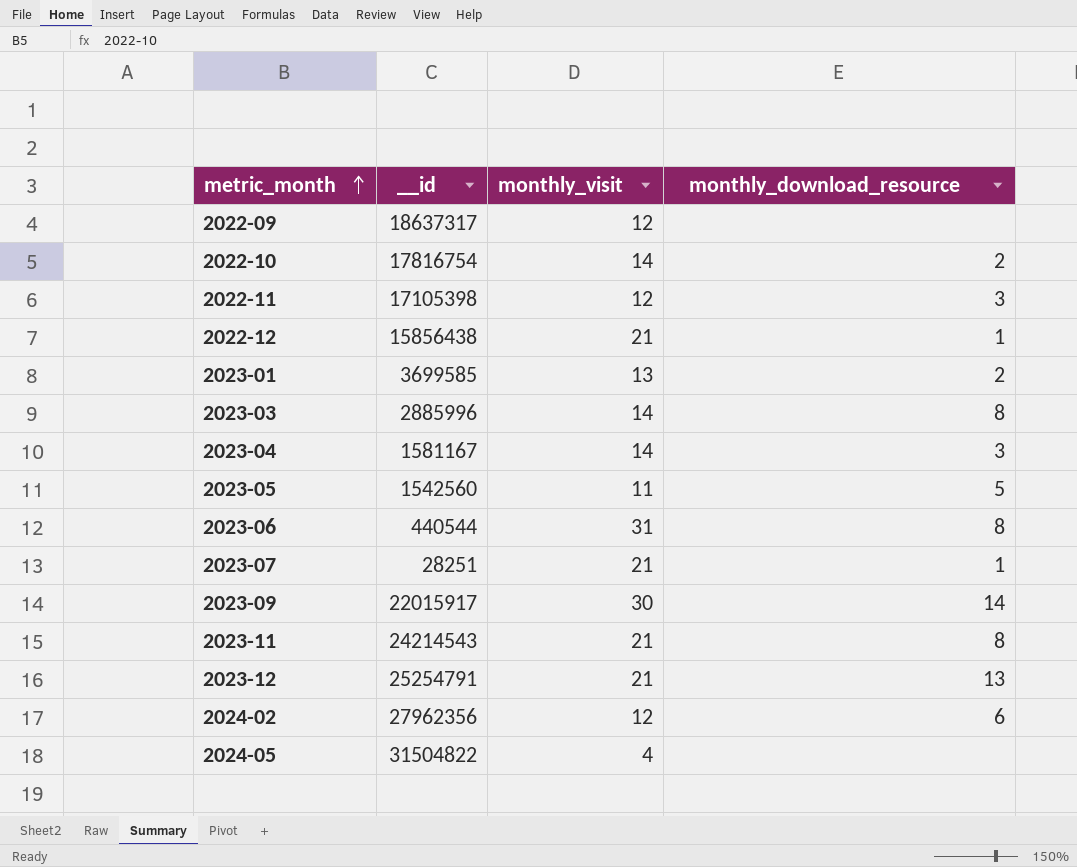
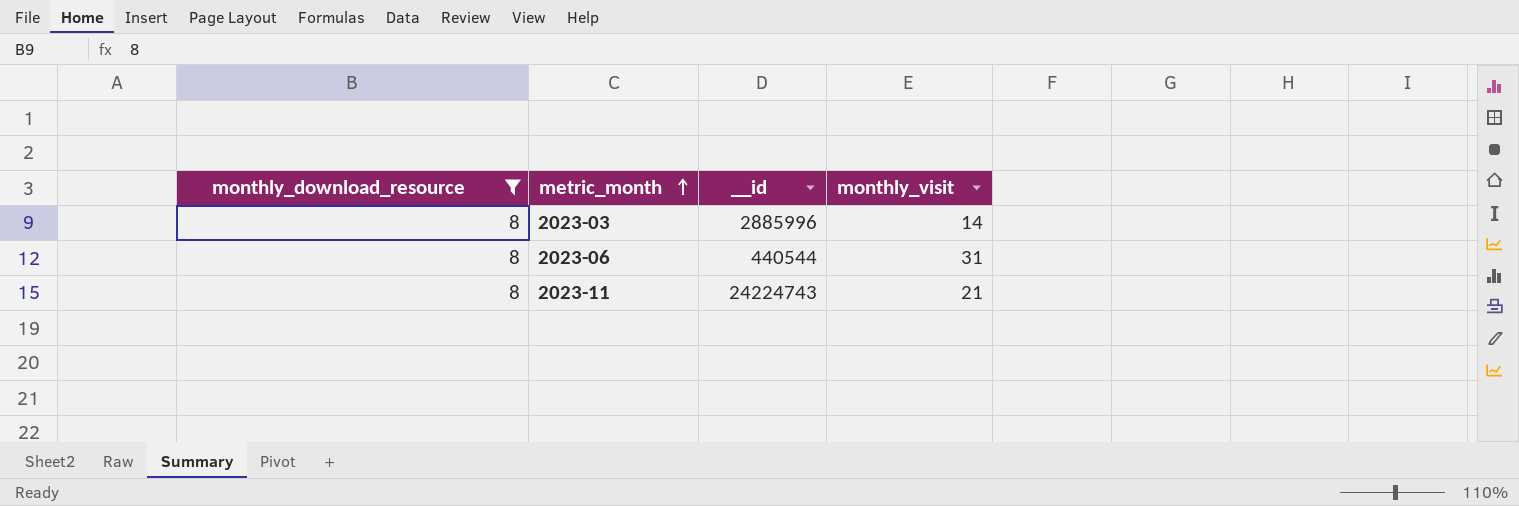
filter: none -> monthly_download_resource = 8
column monthly_download_resource | position: 4 -> 1
2023-11 | __id: 24214543 -> 24224743

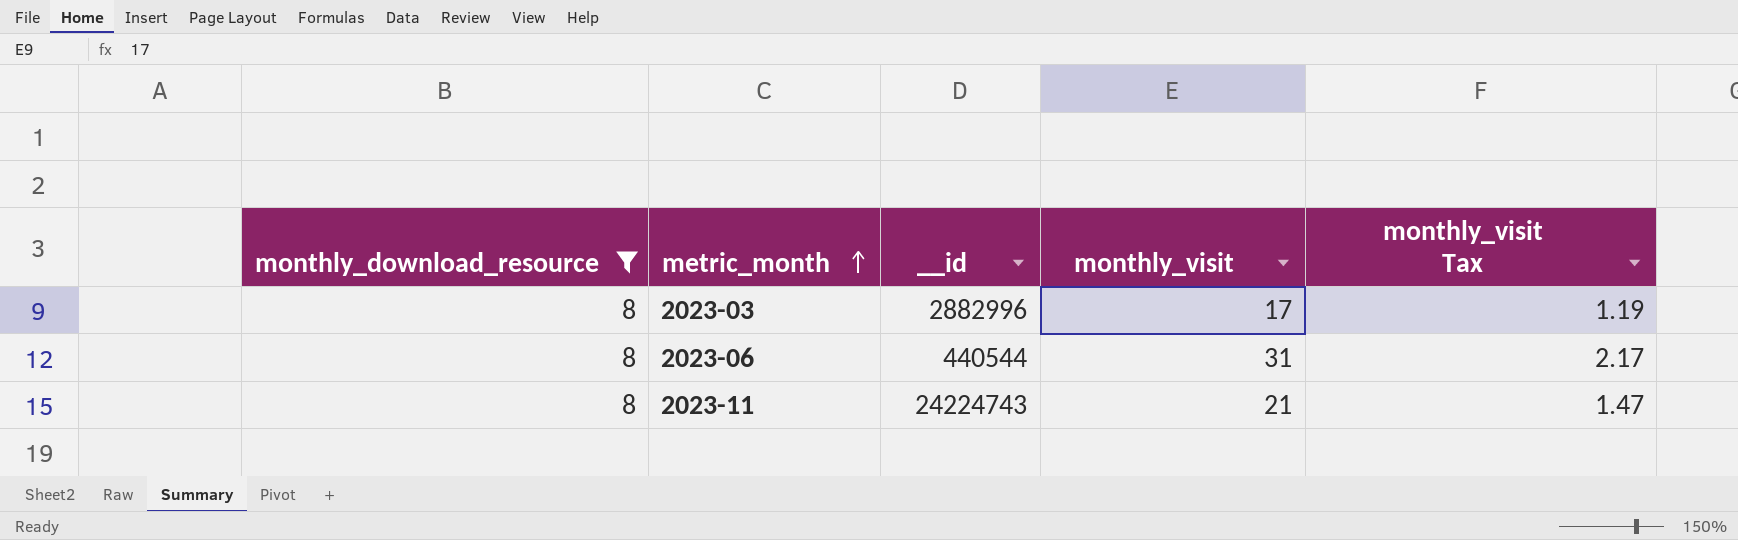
column monthly_visit Tax | formula: none -> [monthly_visit] * 0.07
2023-03 | __id: 2885996 -> 2882996
2023-03 | monthly_visit: 14 -> 17

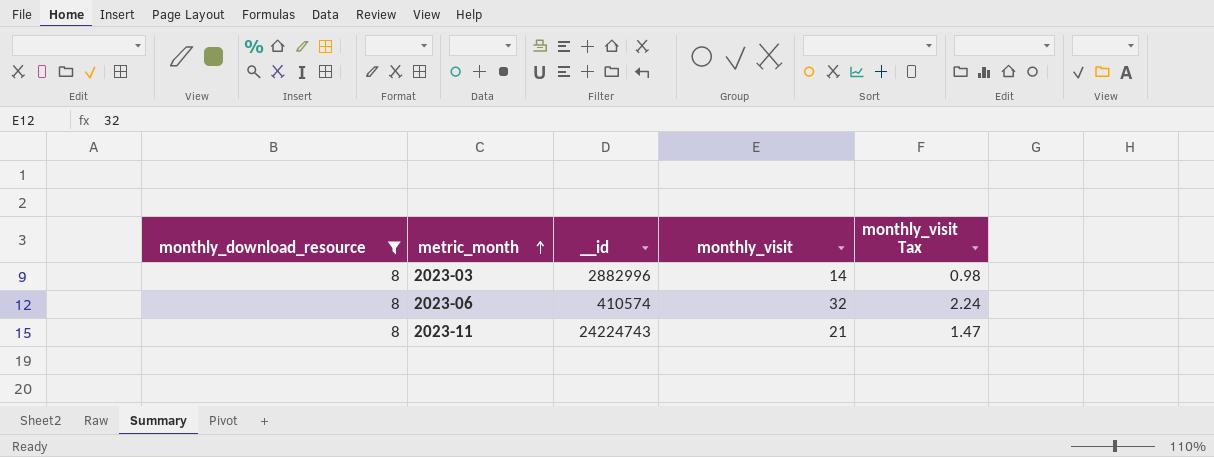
2023-03 | monthly_visit: 17 -> 14
2023-03 | monthly_visit Tax: 1.19 -> 0.98
2023-06 | __id: 440544 -> 410574
2023-06 | monthly_visit: 31 -> 32
2023-06 | monthly_visit Tax: 2.17 -> 2.24

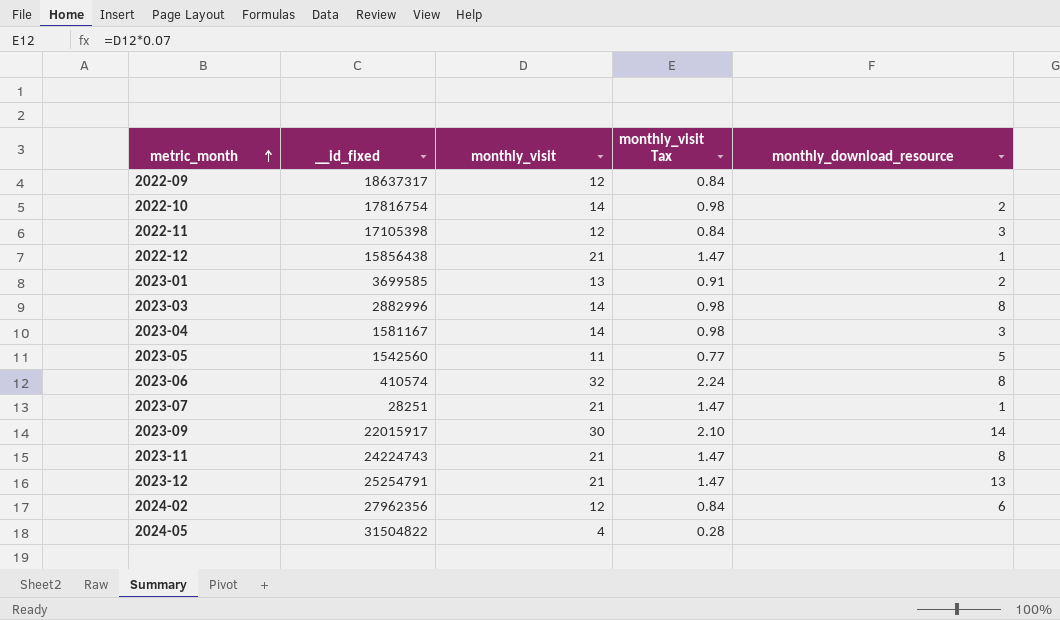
filter: monthly_download_resource = 8 -> none
column name: __id -> __id_fixed
column monthly_download_resource | position: 1 -> 5

